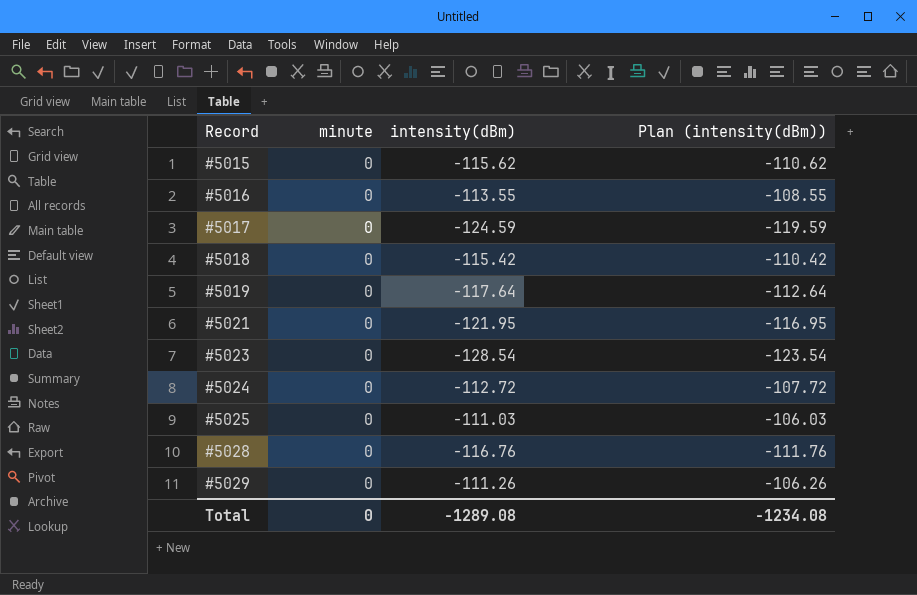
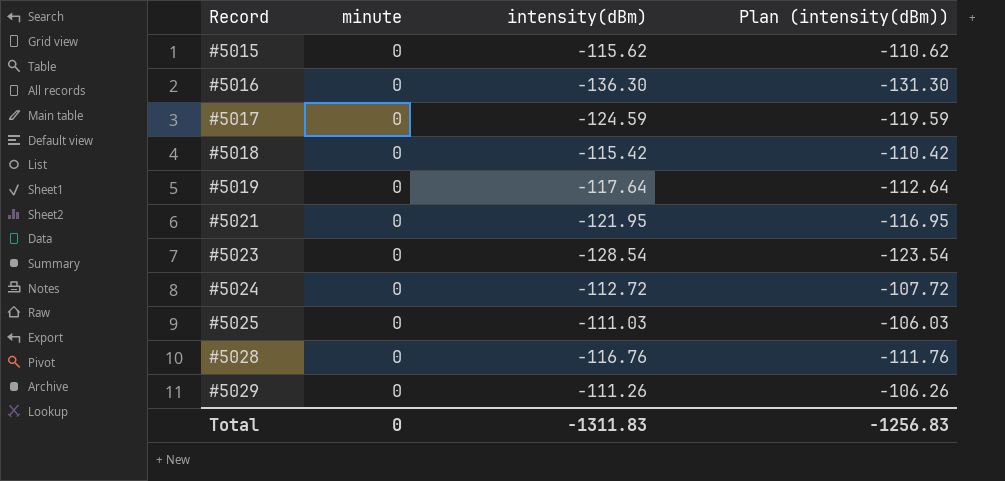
#5016 | intensity(dBm): -113.55 -> -136.30
#5016 | Plan (intensity(dBm)): -108.55 -> -131.30
Total | intensity(dBm): -1289.08 -> -1311.83
Total | Plan (intensity(dBm)): -1234.08 -> -1256.83

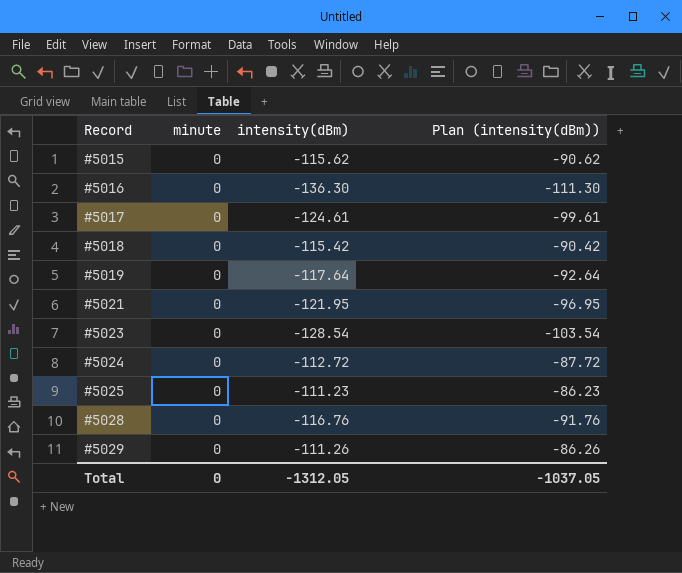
column Plan (intensity(dBm)) | formula: [intensity(dBm)] + 5 -> [intensity(dBm)] + 25
#5017 | intensity(dBm): -124.59 -> -124.61
#5025 | intensity(dBm): -111.03 -> -111.23
Total | intensity(dBm): -1311.83 -> -1312.05
Total | Plan (intensity(dBm)): -1256.83 -> -1037.05

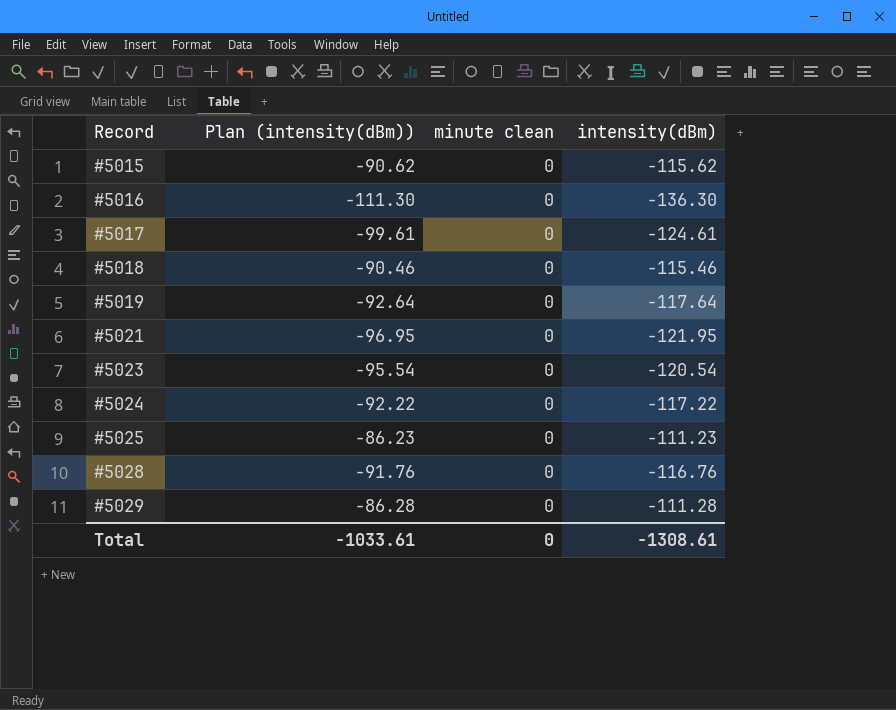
column Plan (intensity(dBm)) | position: 4 -> 2
column name: minute -> minute clean
#5018 | Plan (intensity(dBm)): -90.42 -> -90.46
#5018 | intensity(dBm): -115.42 -> -115.46
#5023 | Plan (intensity(dBm)): -103.54 -> -95.54
#5023 | intensity(dBm): -128.54 -> -120.54
#5024 | Plan (intensity(dBm)): -87.72 -> -92.22
#5024 | intensity(dBm): -112.72 -> -117.22
#5029 | Plan (intensity(dBm)): -86.26 -> -86.28
#5029 | intensity(dBm): -111.26 -> -111.28
Total | Plan (intensity(dBm)): -1037.05 -> -1033.61
Total | intensity(dBm): -1312.05 -> -1308.61

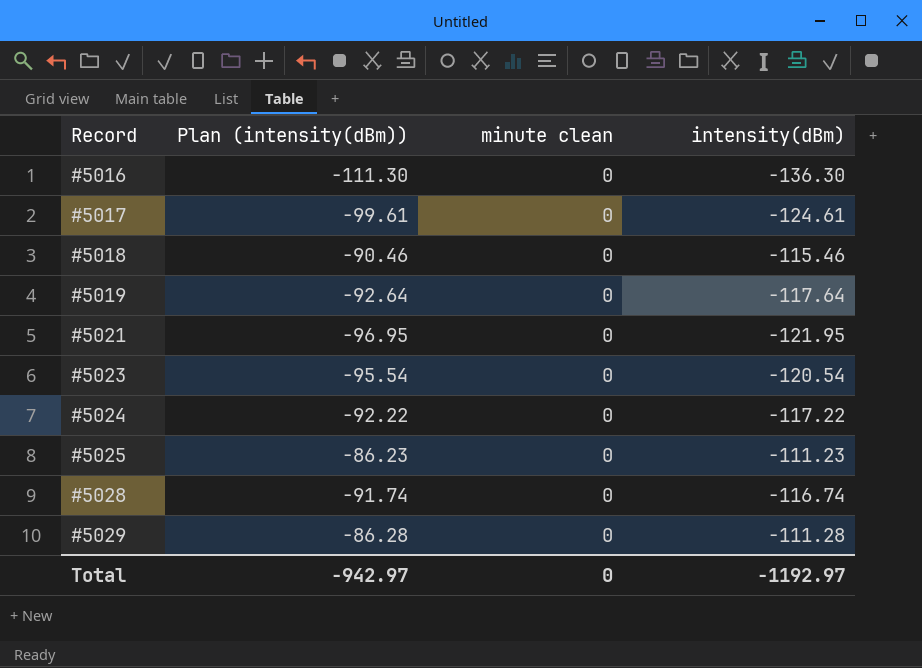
row #5015: -90.62 | 0 | -115.62 -> none
#5028 | Plan (intensity(dBm)): -91.76 -> -91.74
#5028 | intensity(dBm): -116.76 -> -116.74
Total | Plan (intensity(dBm)): -1033.61 -> -942.97
Total | intensity(dBm): -1308.61 -> -1192.97

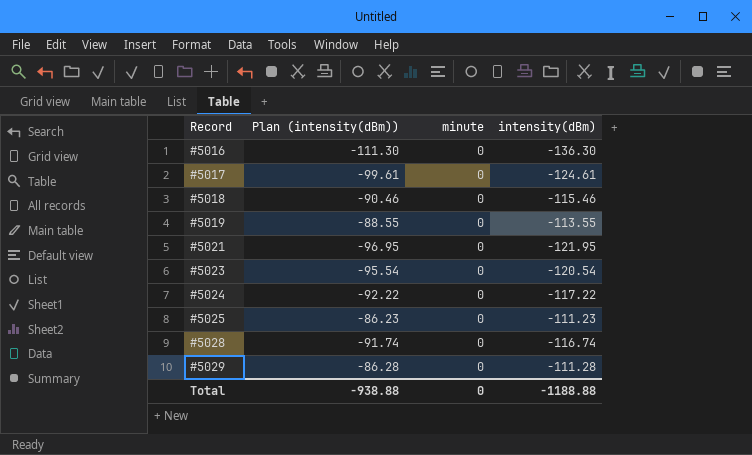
column name: minute clean -> minute
#5019 | Plan (intensity(dBm)): -92.64 -> -88.55
#5019 | intensity(dBm): -117.64 -> -113.55
Total | Plan (intensity(dBm)): -942.97 -> -938.88
Total | intensity(dBm): -1192.97 -> -1188.88

